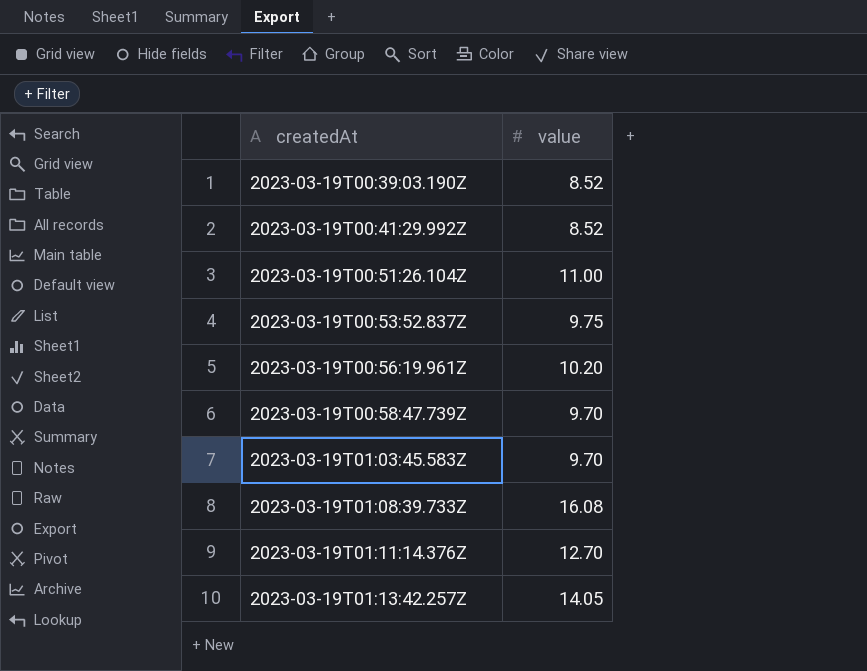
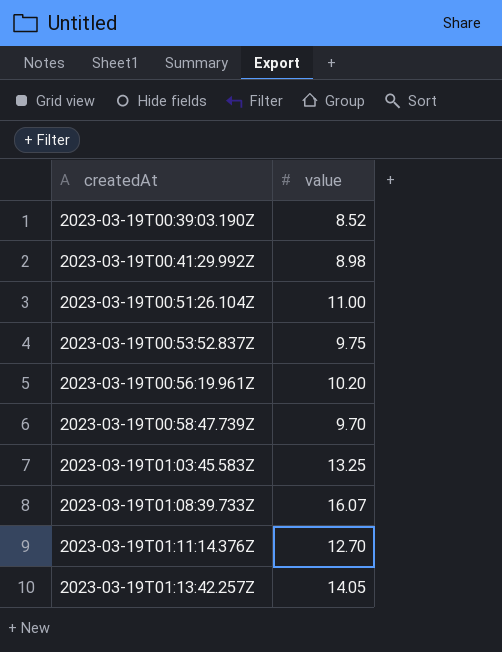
2023-03-19T00:41:29.992Z | value: 8.52 -> 8.98
2023-03-19T01:03:45.583Z | value: 9.70 -> 13.25
2023-03-19T01:08:39.733Z | value: 16.08 -> 16.07

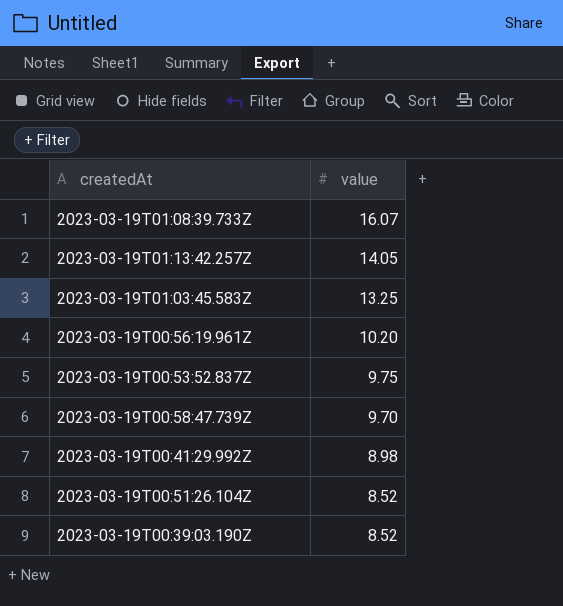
row order: createdAt ascending -> value descending
row 2023-03-19T01:11:14.376Z: 12.70 -> none
2023-03-19T00:51:26.104Z | value: 11.00 -> 8.52

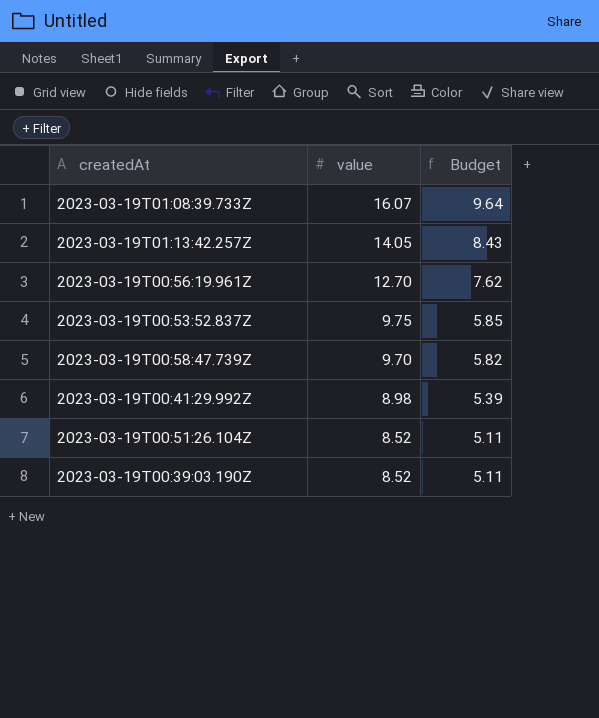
column Budget | formula: none -> [value] * 0.6
row 2023-03-19T01:03:45.583Z: 13.25 -> none
2023-03-19T00:56:19.961Z | value: 10.20 -> 12.70

